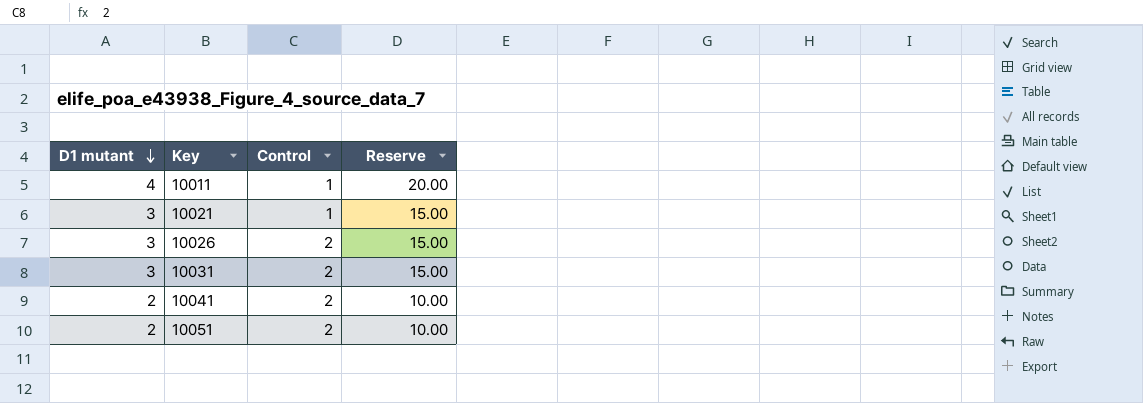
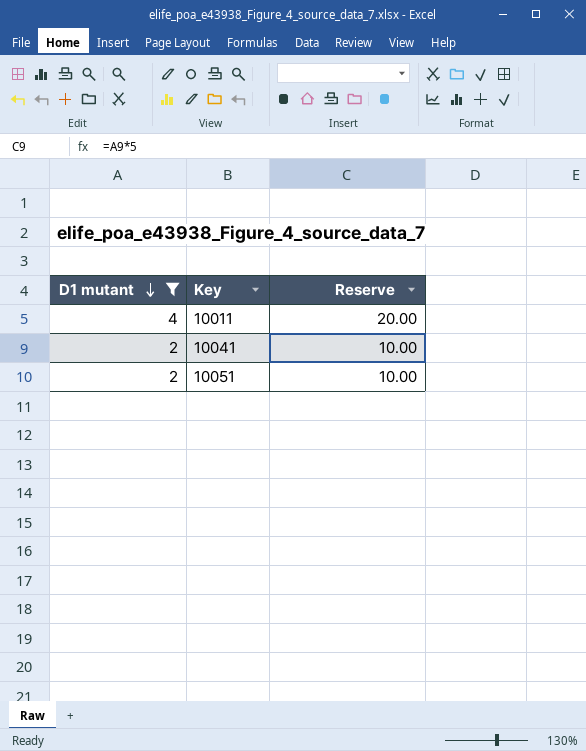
filter: none -> D1 mutant != 3
column Control | position: 3 -> none

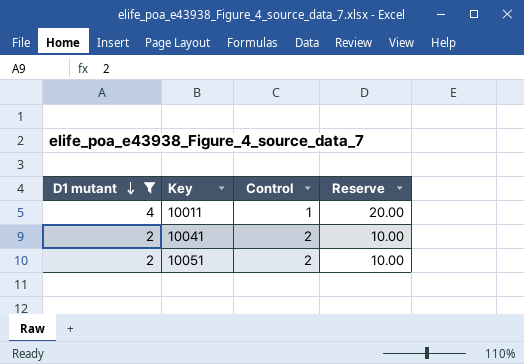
column Control | position: none -> 3

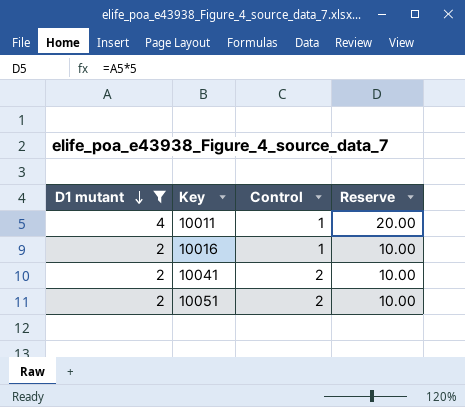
row 10016: none -> 2 | 1 | 10.00

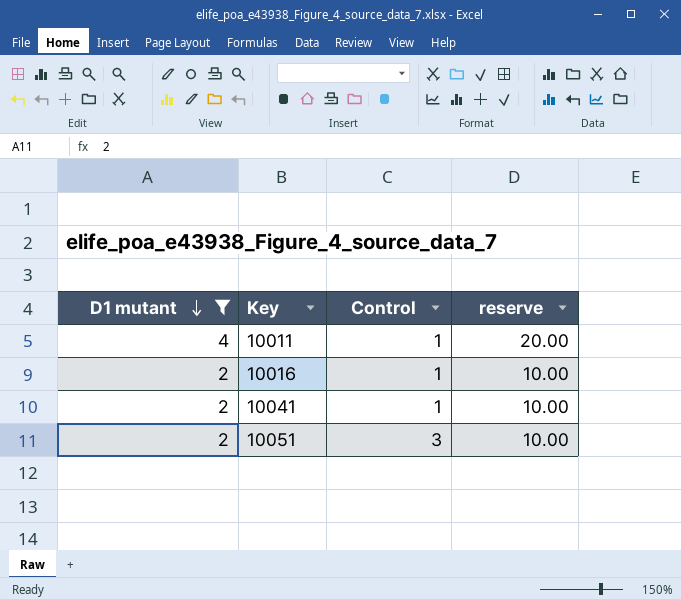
column name: Reserve -> reserve
10041 | Control: 2 -> 1
10051 | Control: 2 -> 3

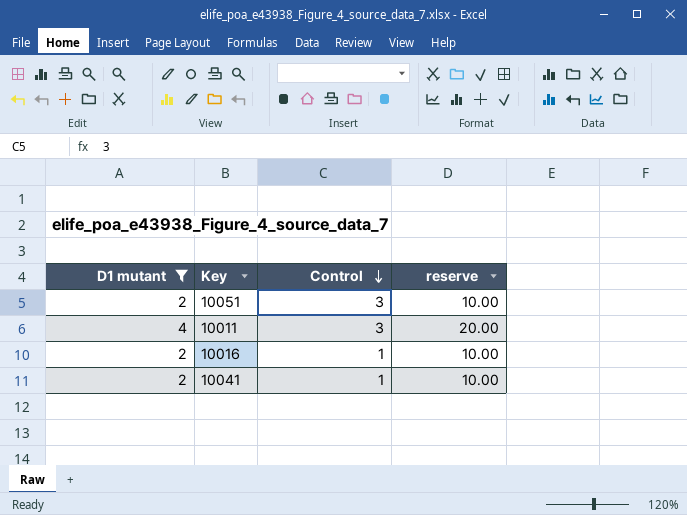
row order: D1 mutant descending -> Control descending
10011 | Control: 1 -> 3

